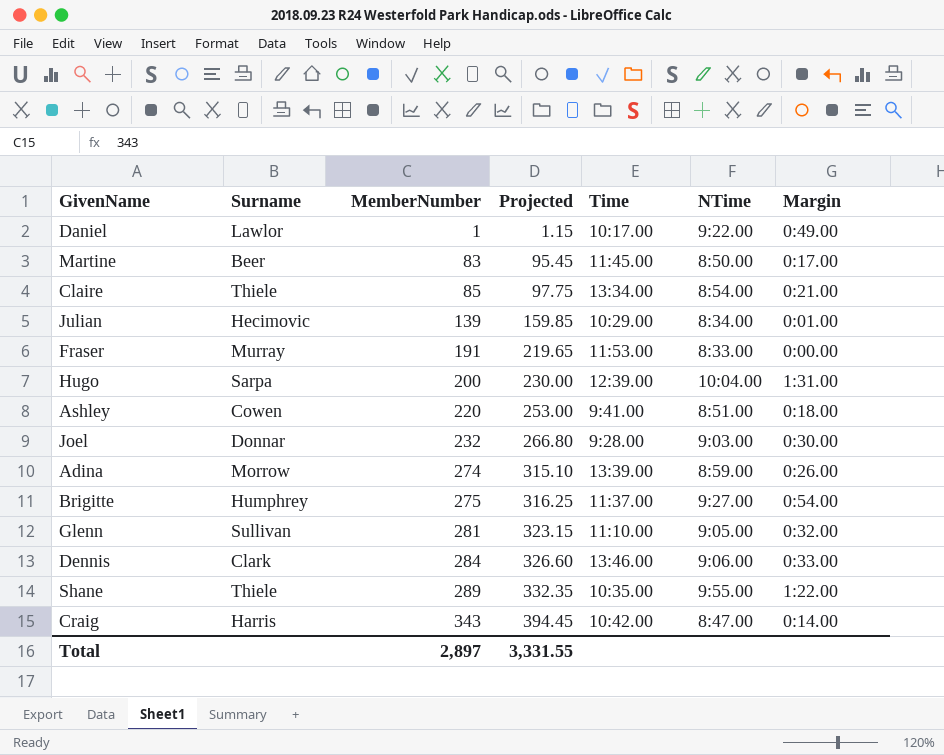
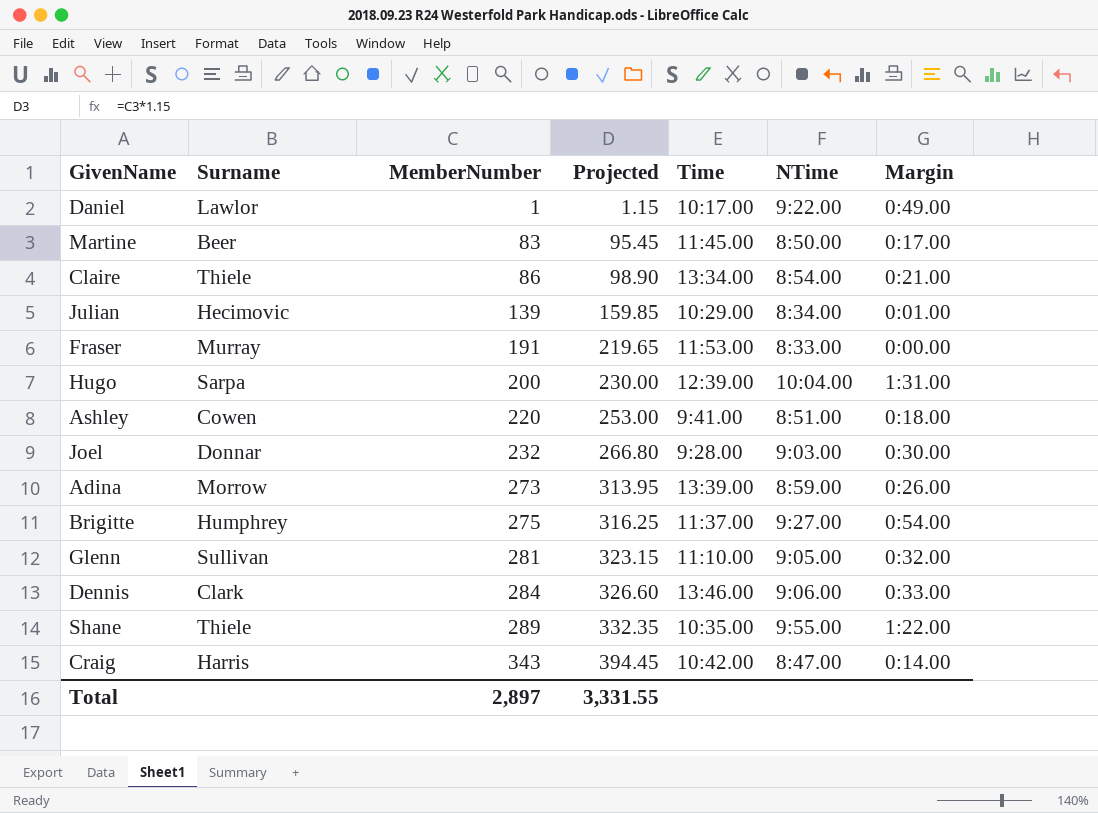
Claire | MemberNumber: 85 -> 86
Claire | Projected: 97.75 -> 98.90
Adina | MemberNumber: 274 -> 273
Adina | Projected: 315.10 -> 313.95

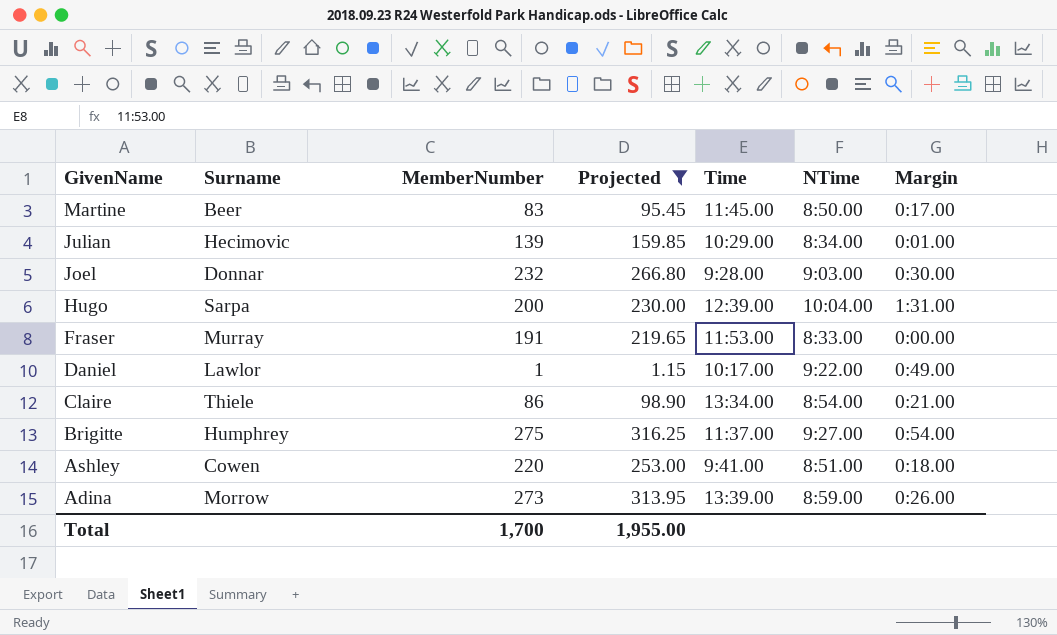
filter: none -> Projected <= 316.25
row order: MemberNumber ascending -> GivenName descending
Total | MemberNumber: 2,897 -> 1,700
Total | Projected: 3,331.55 -> 1,955.00

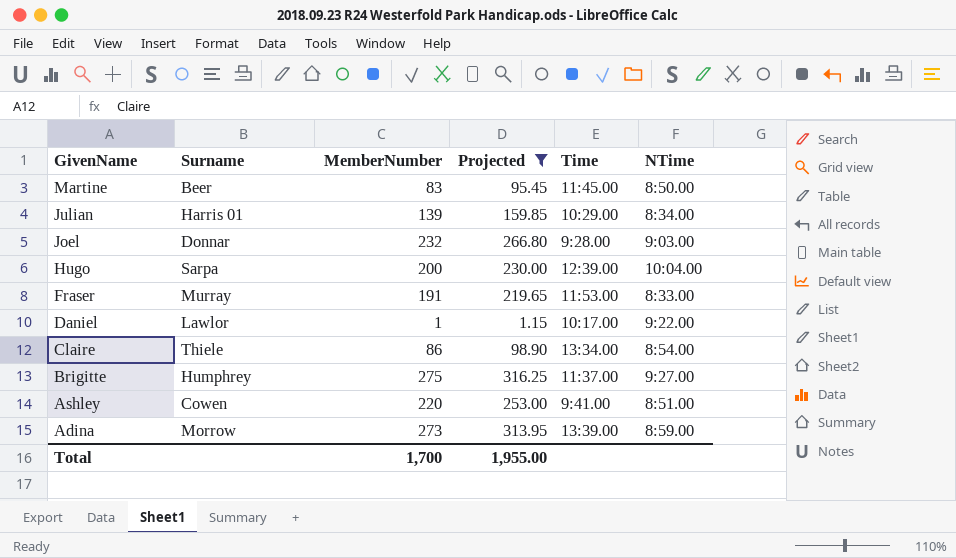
column Margin | position: 7 -> none
Julian | Surname: Hecimovic -> Harris 01

